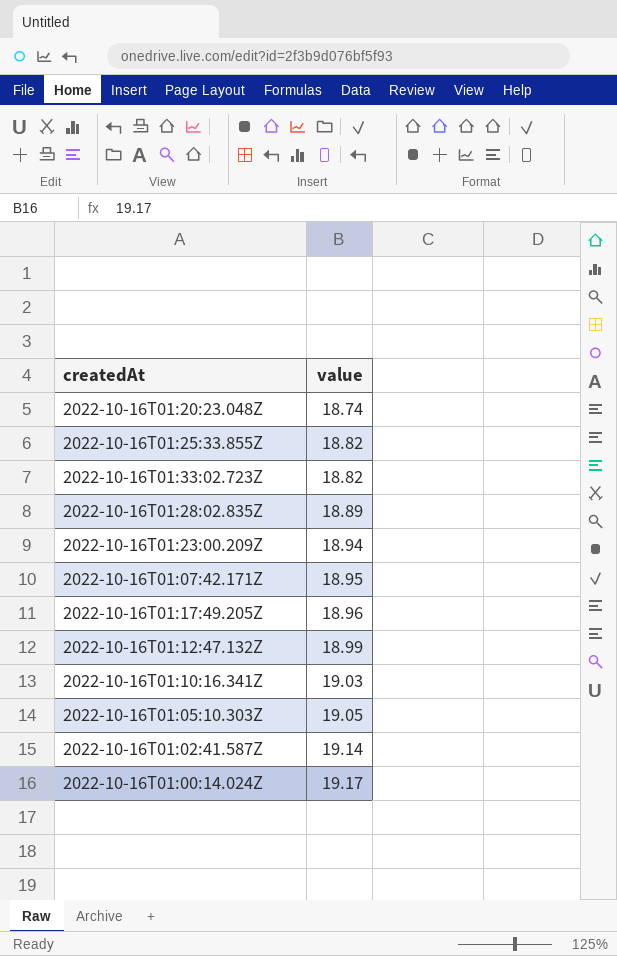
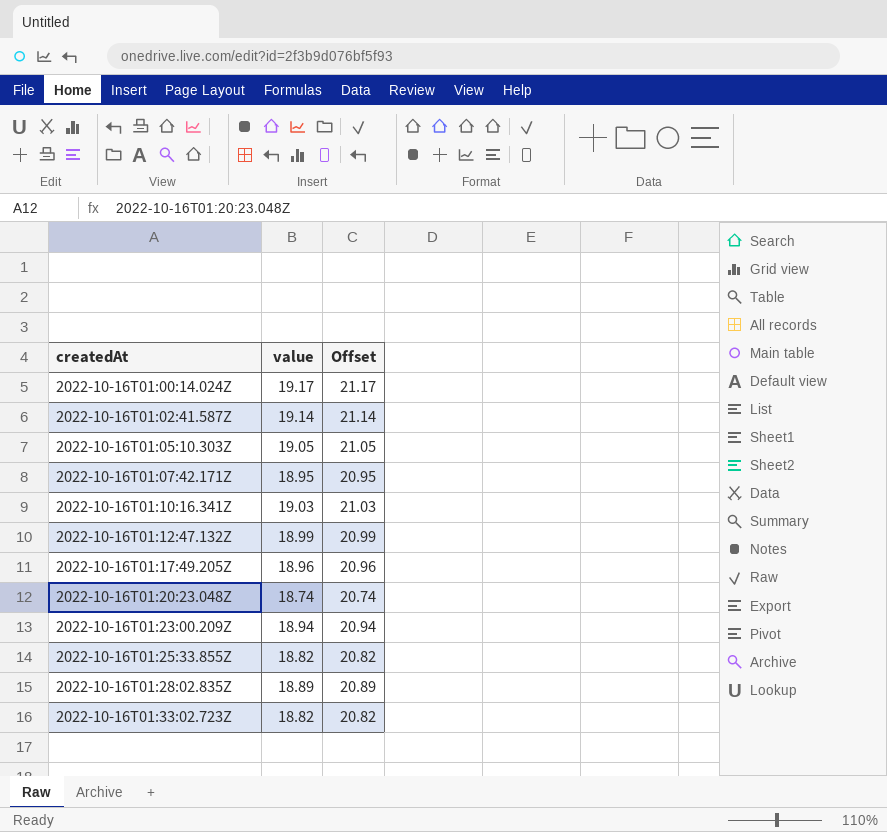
row order: value ascending -> createdAt ascending
column Offset | formula: none -> [value] + 2

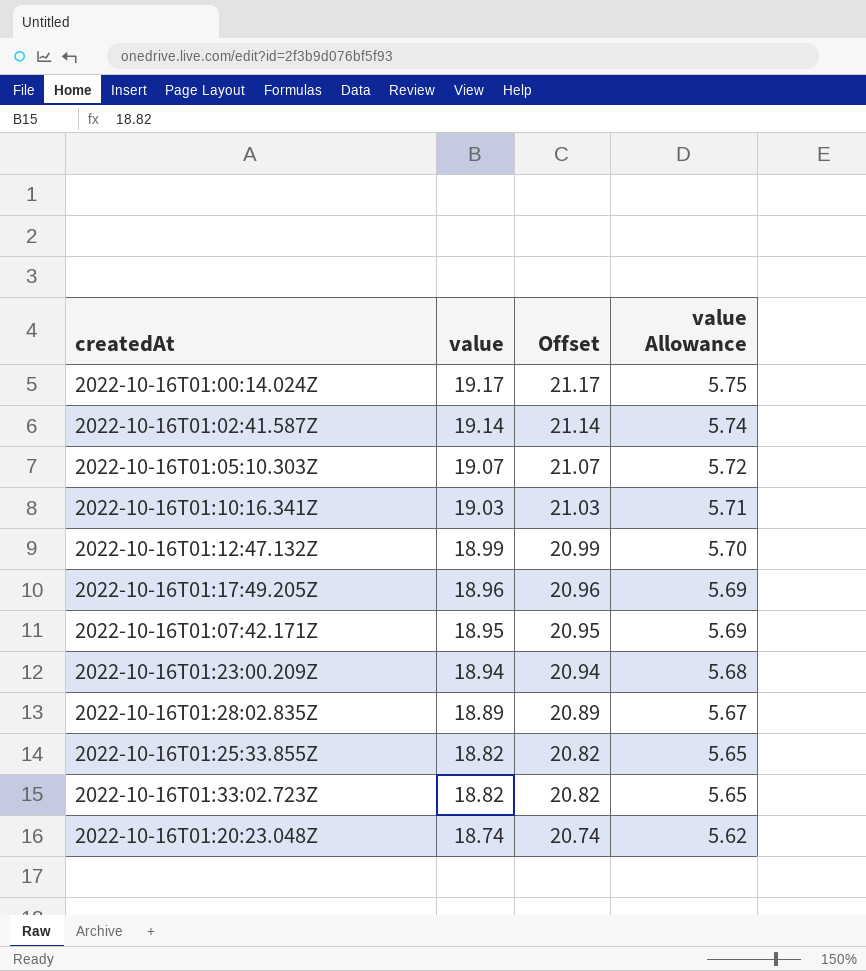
row order: createdAt ascending -> value descending
column value Allowance | formula: none -> [value] * 0.3
2022-10-16T01:05:10.303Z | value: 19.05 -> 19.07
2022-10-16T01:05:10.303Z | Offset: 21.05 -> 21.07

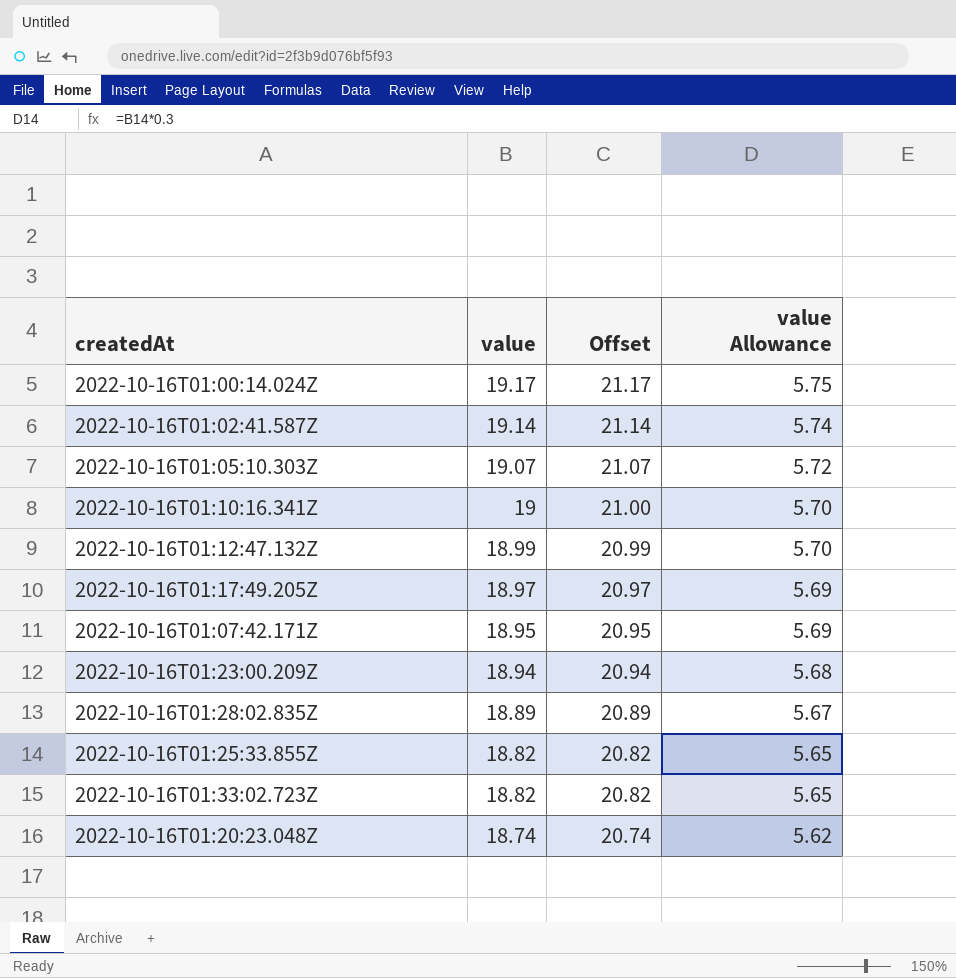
2022-10-16T01:10:16.341Z | value: 19.03 -> 19
2022-10-16T01:10:16.341Z | Offset: 21.03 -> 21.00
2022-10-16T01:10:16.341Z | value Allowance: 5.71 -> 5.70
2022-10-16T01:17:49.205Z | value: 18.96 -> 18.97
2022-10-16T01:17:49.205Z | Offset: 20.96 -> 20.97

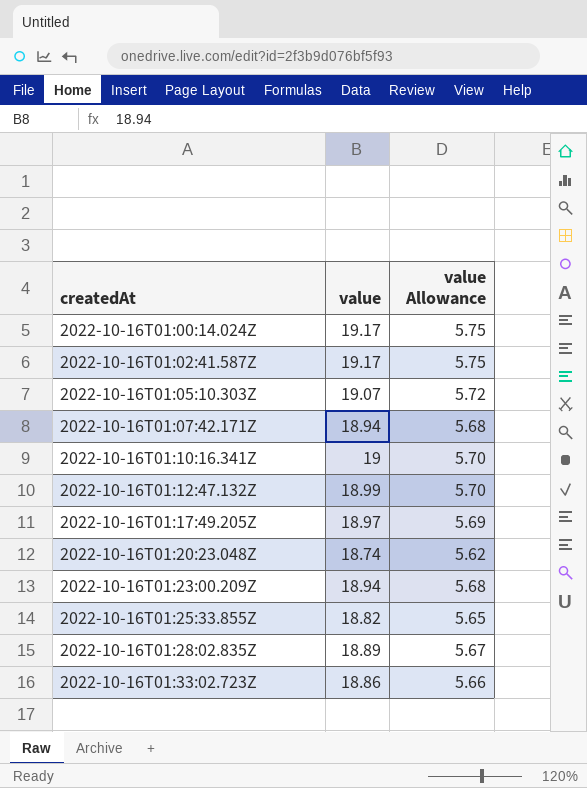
row order: value descending -> createdAt ascending
column Offset | formula: [value] + 2 -> none
2022-10-16T01:02:41.587Z | value: 19.14 -> 19.17
2022-10-16T01:02:41.587Z | value Allowance: 5.74 -> 5.75
2022-10-16T01:07:42.171Z | value: 18.95 -> 18.94
2022-10-16T01:07:42.171Z | value Allowance: 5.69 -> 5.68
2022-10-16T01:33:02.723Z | value: 18.82 -> 18.86
2022-10-16T01:33:02.723Z | value Allowance: 5.65 -> 5.66

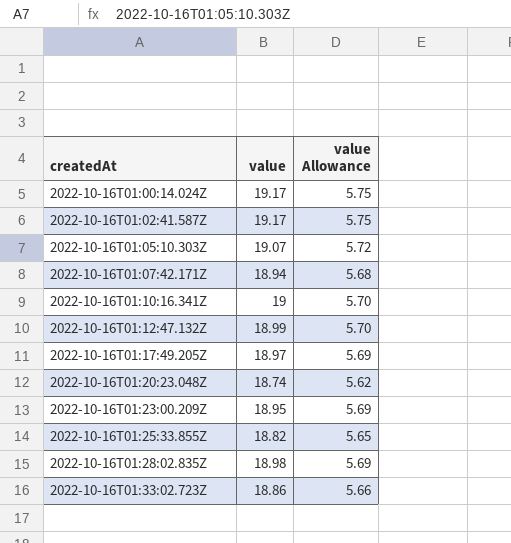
2022-10-16T01:23:00.209Z | value: 18.94 -> 18.95
2022-10-16T01:23:00.209Z | value Allowance: 5.68 -> 5.69
2022-10-16T01:28:02.835Z | value: 18.89 -> 18.98
2022-10-16T01:28:02.835Z | value Allowance: 5.67 -> 5.69

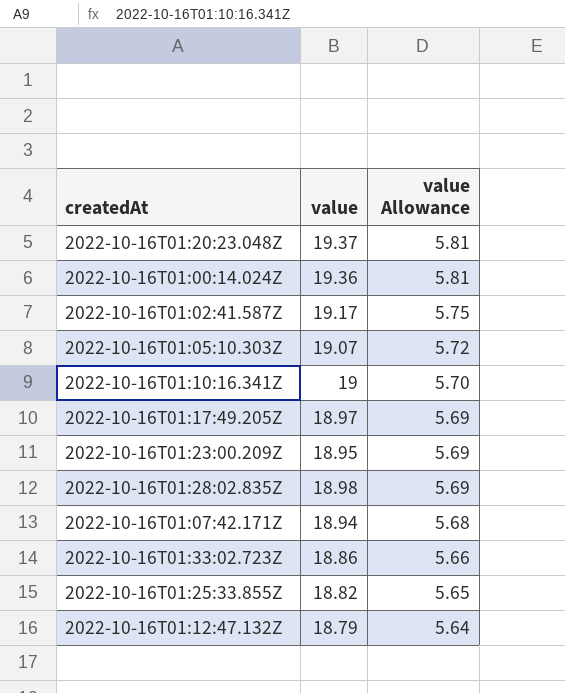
row order: createdAt ascending -> value Allowance descending
2022-10-16T01:20:23.048Z | value: 18.74 -> 19.37
2022-10-16T01:20:23.048Z | value Allowance: 5.62 -> 5.81
2022-10-16T01:00:14.024Z | value: 19.17 -> 19.36
2022-10-16T01:00:14.024Z | value Allowance: 5.75 -> 5.81
2022-10-16T01:12:47.132Z | value: 18.99 -> 18.79
2022-10-16T01:12:47.132Z | value Allowance: 5.70 -> 5.64

